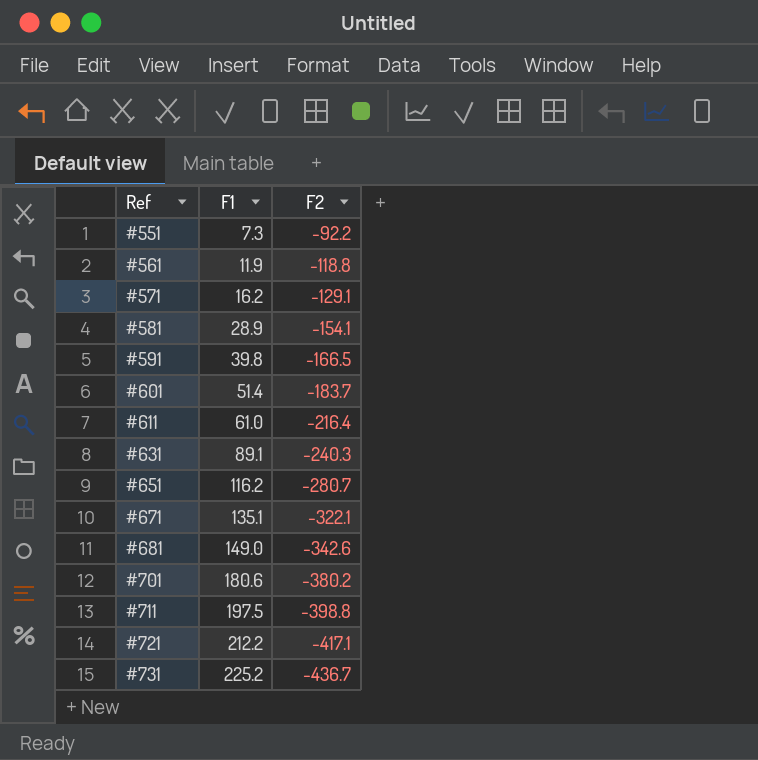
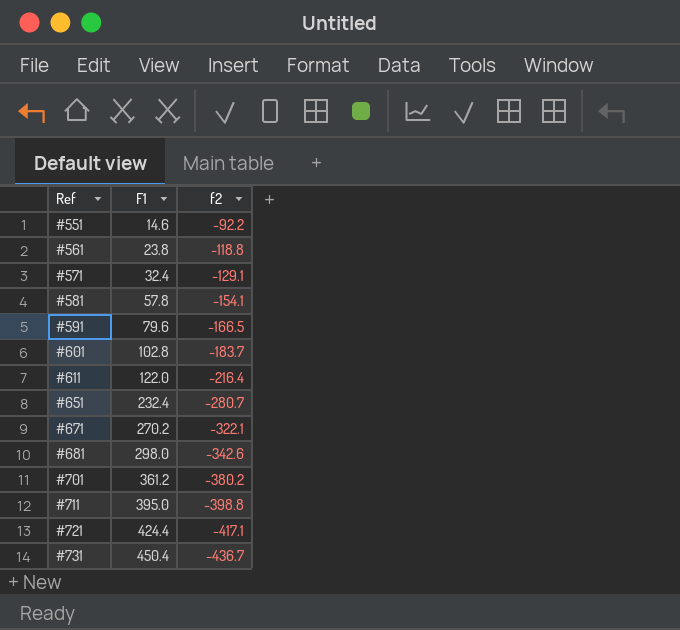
column name: F2 -> f2
row #631: 89.1 | -240.3 -> none
#551 | F1: 7.3 -> 14.6
#561 | F1: 11.9 -> 23.8
#571 | F1: 16.2 -> 32.4
#581 | F1: 28.9 -> 57.8
#591 | F1: 39.8 -> 79.6
#601 | F1: 51.4 -> 102.8
#611 | F1: 61.0 -> 122.0
#651 | F1: 116.2 -> 232.4
#671 | F1: 135.1 -> 270.2
#681 | F1: 149.0 -> 298.0
#701 | F1: 180.6 -> 361.2
#711 | F1: 197.5 -> 395.0
#721 | F1: 212.2 -> 424.4
#731 | F1: 225.2 -> 450.4

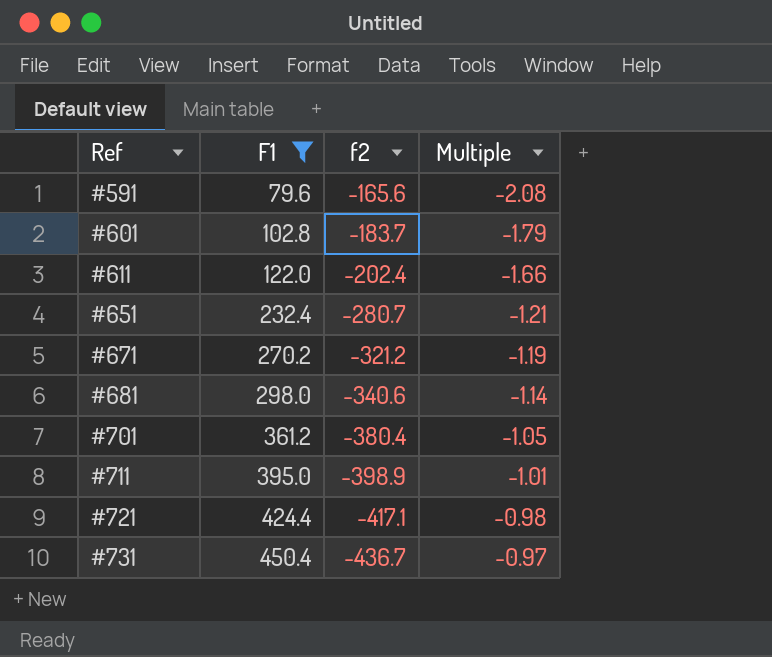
filter: none -> F1 >= 79.6
column Multiple | formula: none -> [f2] / [F1]
#591 | f2: -166.5 -> -165.6
#611 | f2: -216.4 -> -202.4
#671 | f2: -322.1 -> -321.2
#681 | f2: -342.6 -> -340.6
#701 | f2: -380.2 -> -380.4
#711 | f2: -398.8 -> -398.9

